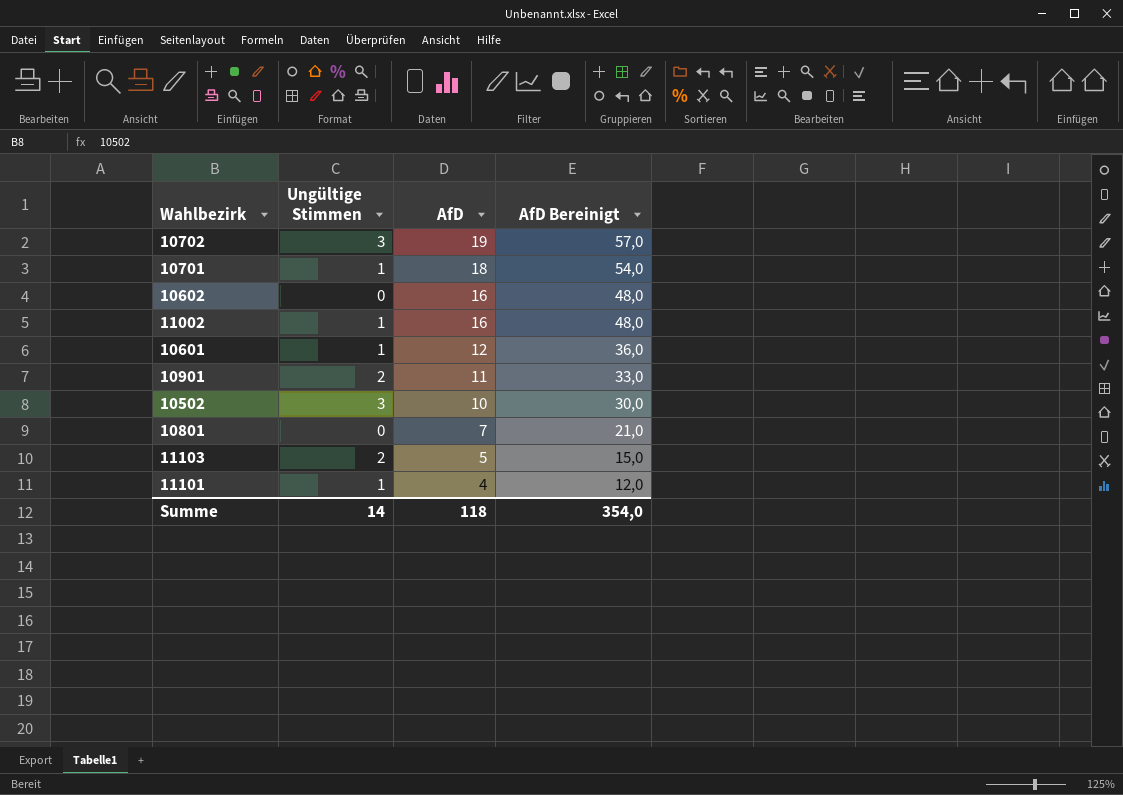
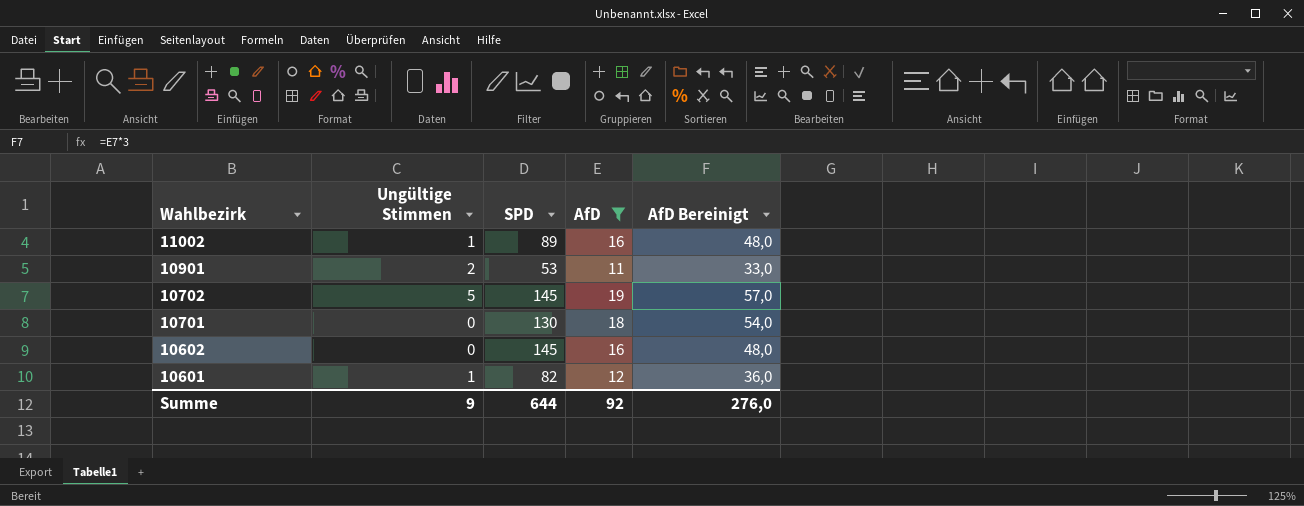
filter: none -> AfD >= 11
row order: AfD descending -> Wahlbezirk descending
column SPD | position: none -> 3
10702 | Ungültige Stimmen: 3 -> 5
10701 | Ungültige Stimmen: 1 -> 0
Summe | Ungültige Stimmen: 14 -> 9
Summe | AfD: 118 -> 92
Summe | AfD Bereinigt: 354,0 -> 276,0

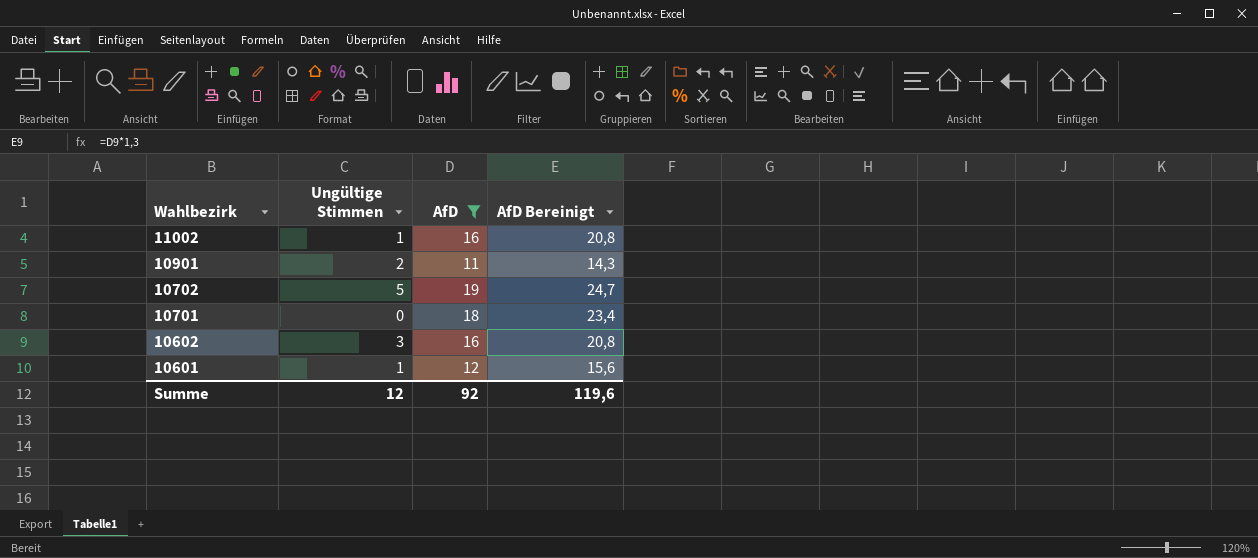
column SPD | position: 3 -> none
column AfD Bereinigt | formula: [AfD] * 3 -> [AfD] * 1,3
10602 | Ungültige Stimmen: 0 -> 3
Summe | Ungültige Stimmen: 9 -> 12
Summe | AfD Bereinigt: 276,0 -> 119,6

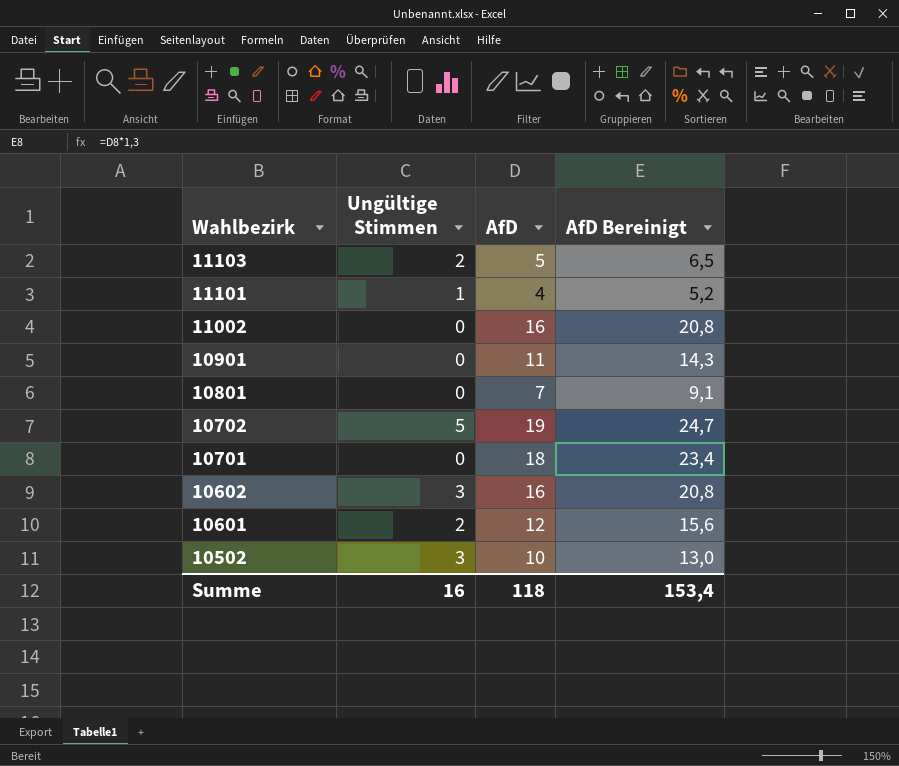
filter: AfD >= 11 -> none
11002 | Ungültige Stimmen: 1 -> 0
10901 | Ungültige Stimmen: 2 -> 0
10601 | Ungültige Stimmen: 1 -> 2
Summe | Ungültige Stimmen: 12 -> 16
Summe | AfD: 92 -> 118
Summe | AfD Bereinigt: 119,6 -> 153,4

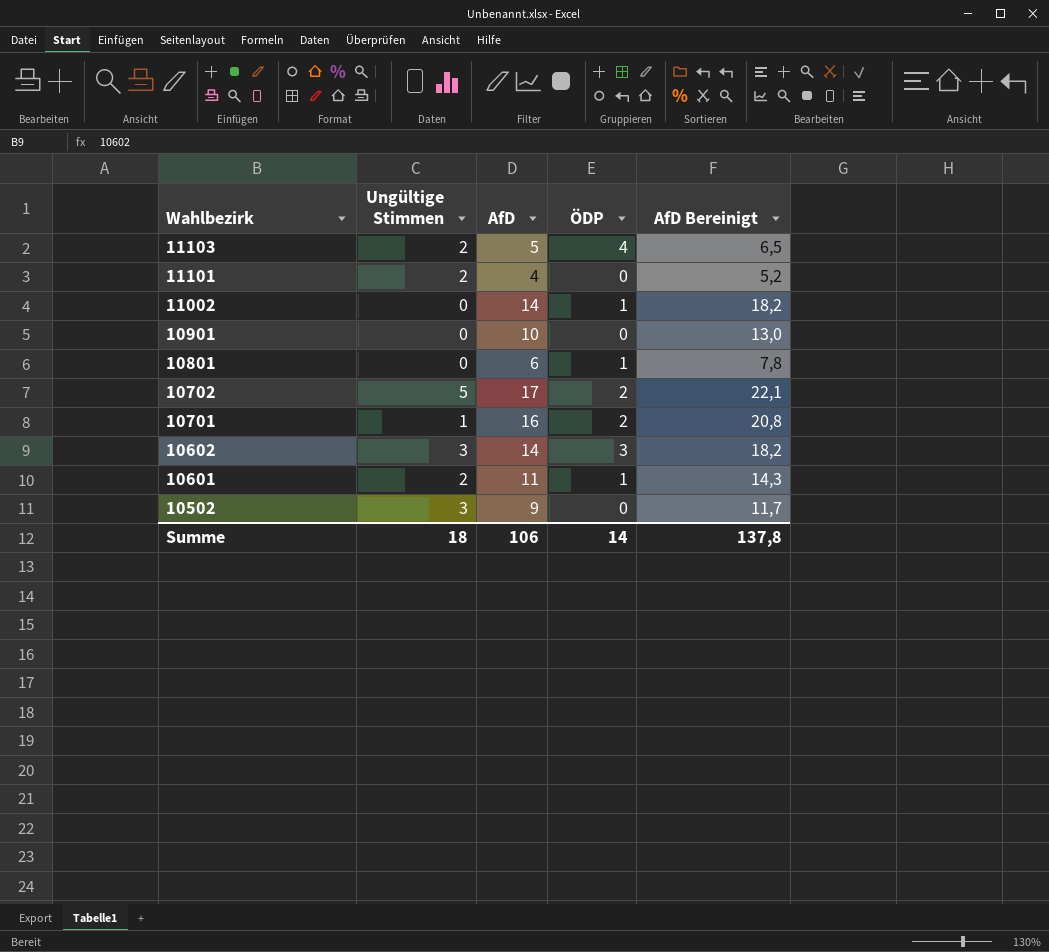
column ÖDP | position: none -> 4
11101 | Ungültige Stimmen: 1 -> 2
11002 | AfD: 16 -> 14
11002 | AfD Bereinigt: 20,8 -> 18,2
10901 | AfD: 11 -> 10
10901 | AfD Bereinigt: 14,3 -> 13,0
10801 | AfD: 7 -> 6
10801 | AfD Bereinigt: 9,1 -> 7,8
10702 | AfD: 19 -> 17
10702 | AfD Bereinigt: 24,7 -> 22,1
10701 | Ungültige Stimmen: 0 -> 1
10701 | AfD: 18 -> 16
10701 | AfD Bereinigt: 23,4 -> 20,8
10602 | AfD: 16 -> 14
10602 | AfD Bereinigt: 20,8 -> 18,2
10601 | AfD: 12 -> 11
10601 | AfD Bereinigt: 15,6 -> 14,3
10502 | AfD: 10 -> 9
10502 | AfD Bereinigt: 13,0 -> 11,7
Summe | Ungültige Stimmen: 16 -> 18
Summe | AfD: 118 -> 106
Summe | AfD Bereinigt: 153,4 -> 137,8

